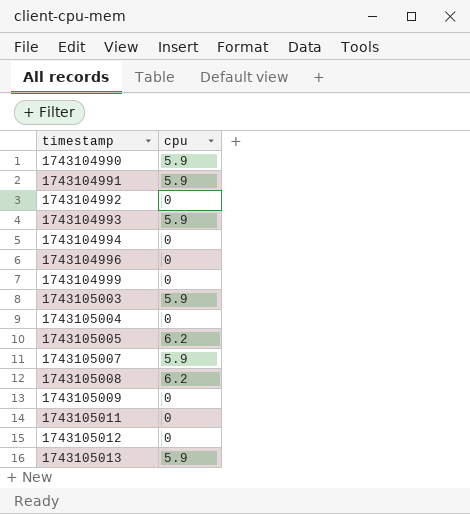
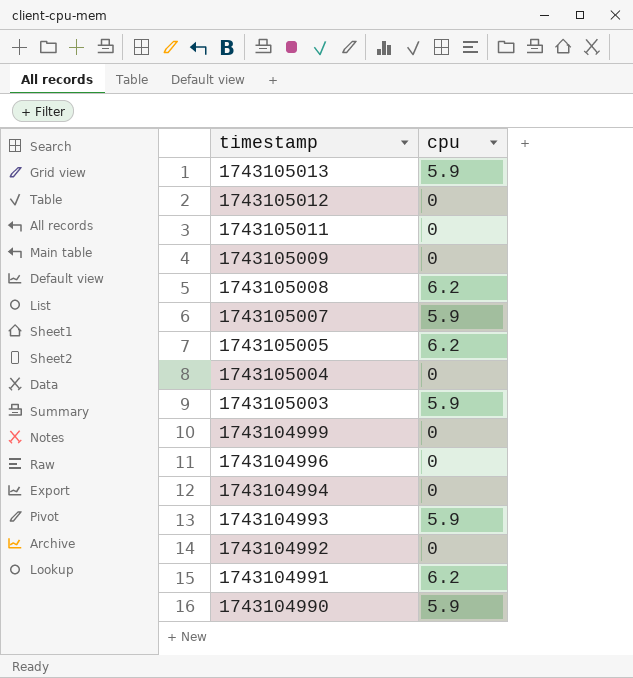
row order: timestamp ascending -> timestamp descending
1743104991 | cpu: 5.9 -> 6.2

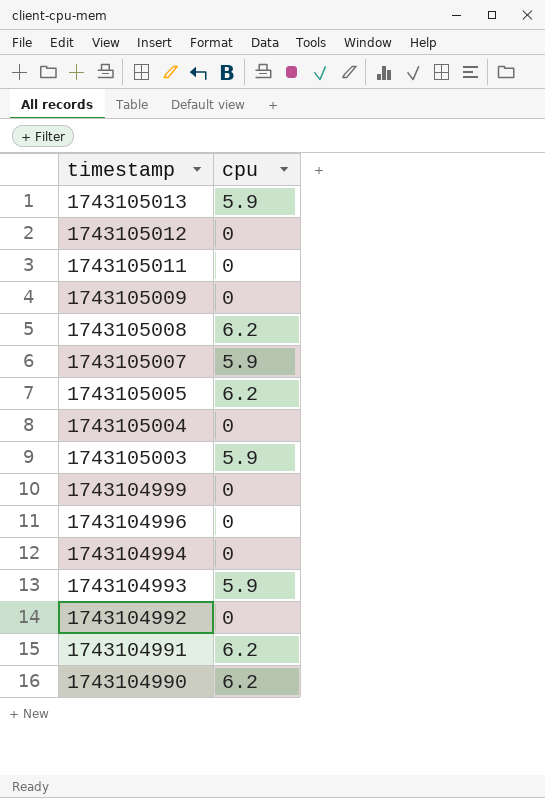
1743104990 | cpu: 5.9 -> 6.2

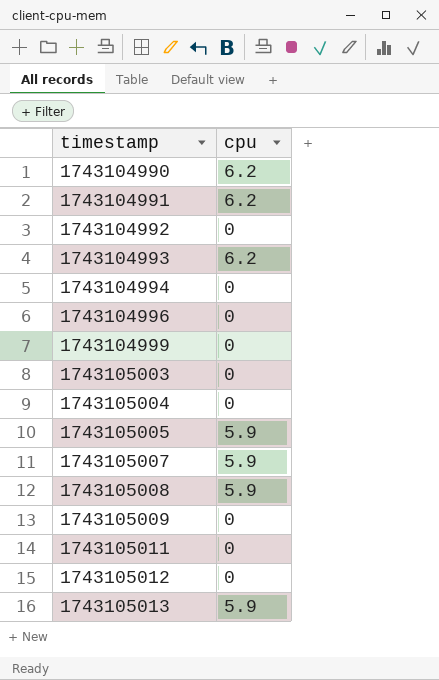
row order: timestamp descending -> timestamp ascending
1743104993 | cpu: 5.9 -> 6.2
1743105003 | cpu: 5.9 -> 0
1743105005 | cpu: 6.2 -> 5.9
1743105008 | cpu: 6.2 -> 5.9

